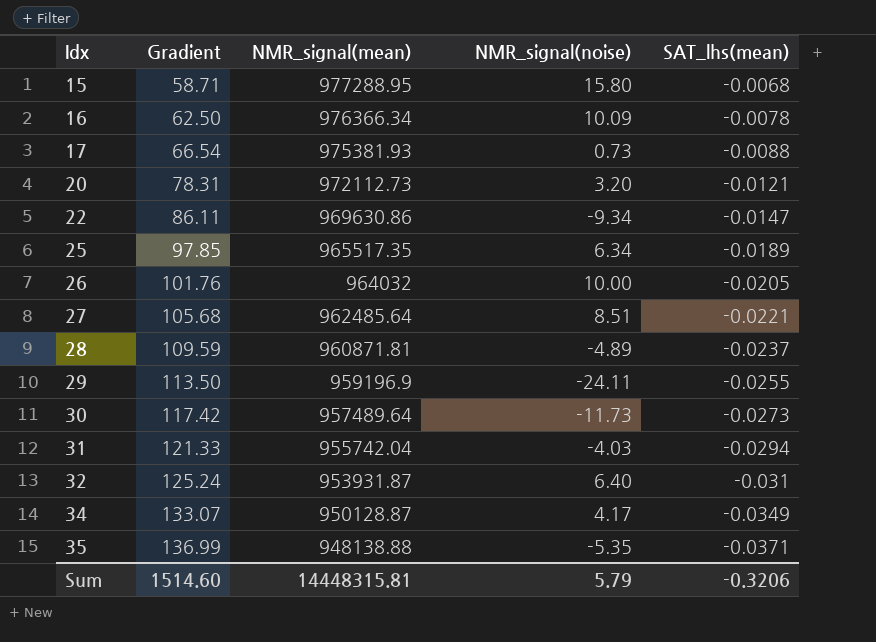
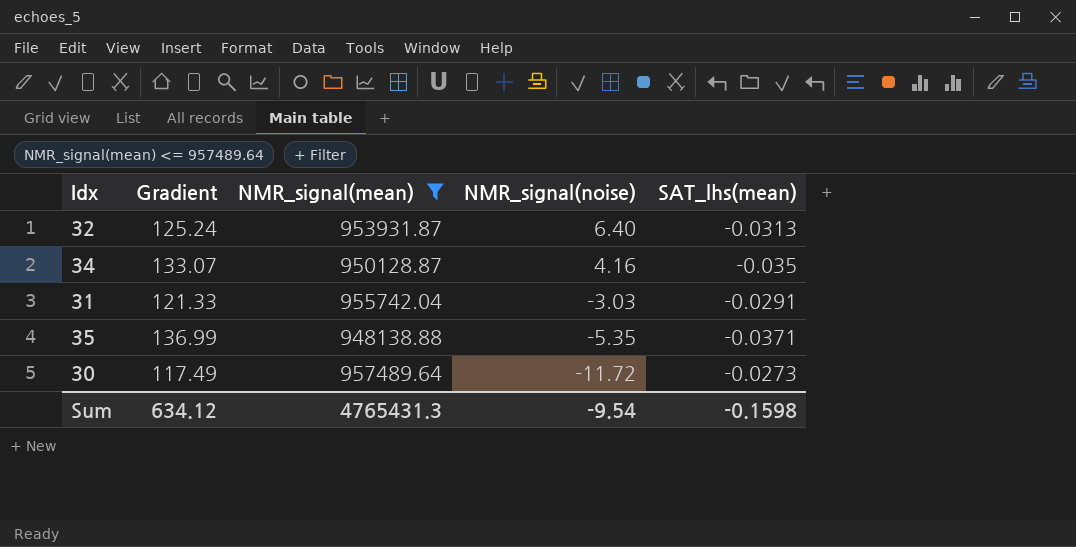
filter: none -> NMR_signal(mean) <= 957489.64
row order: Idx ascending -> NMR_signal(noise) descending
32 | SAT_lhs(mean): -0.031 -> -0.0313
34 | NMR_signal(noise): 4.17 -> 4.16
34 | SAT_lhs(mean): -0.0349 -> -0.035
31 | NMR_signal(noise): -4.03 -> -3.03
31 | SAT_lhs(mean): -0.0294 -> -0.0291
30 | Gradient: 117.42 -> 117.49
30 | NMR_signal(noise): -11.73 -> -11.72
Sum | Gradient: 1514.60 -> 634.12
Sum | NMR_signal(mean): 14448315.81 -> 4765431.3
Sum | NMR_signal(noise): 5.79 -> -9.54
Sum | SAT_lhs(mean): -0.3206 -> -0.1598

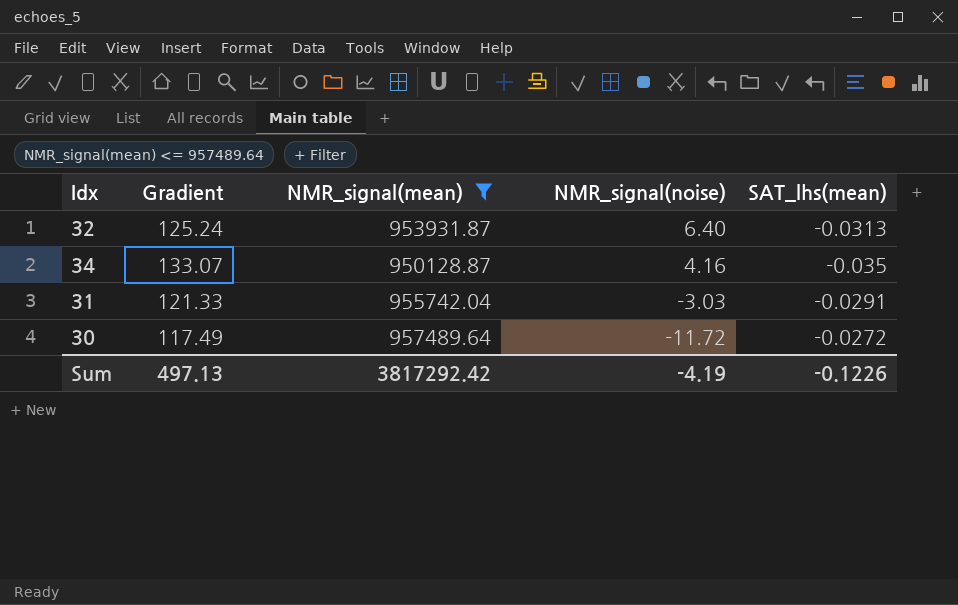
row 35: 136.99 | 948138.88 | -5.35 | -0.0371 -> none
30 | SAT_lhs(mean): -0.0273 -> -0.0272
Sum | Gradient: 634.12 -> 497.13
Sum | NMR_signal(mean): 4765431.3 -> 3817292.42
Sum | NMR_signal(noise): -9.54 -> -4.19
Sum | SAT_lhs(mean): -0.1598 -> -0.1226

